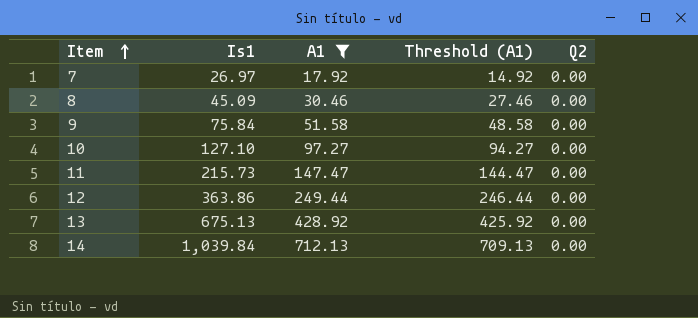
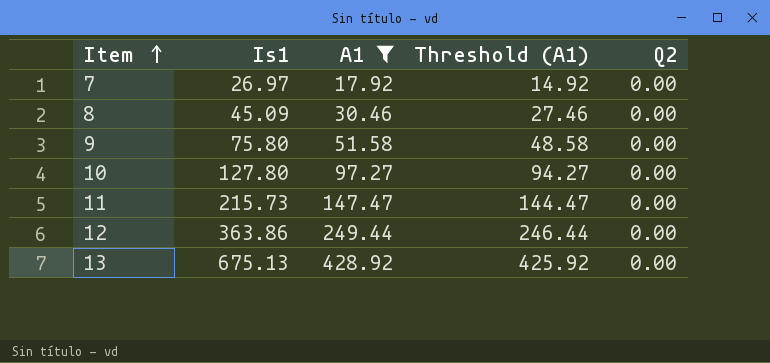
row 14: 1,039.84 | 712.13 | 709.13 | 0.00 -> none
9 | Is1: 75.84 -> 75.80
10 | Is1: 127.10 -> 127.80

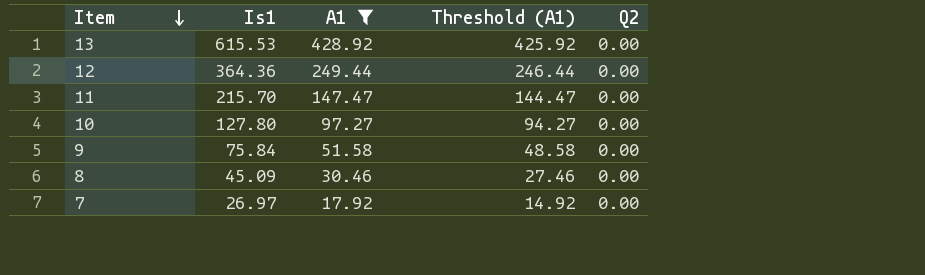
row order: Item ascending -> Item descending
13 | Is1: 675.13 -> 615.53
12 | Is1: 363.86 -> 364.36
11 | Is1: 215.73 -> 215.70
9 | Is1: 75.80 -> 75.84

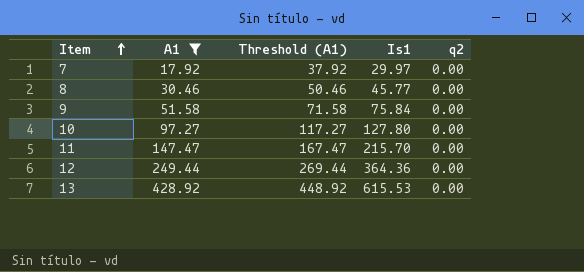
row order: Item descending -> Item ascending
column Threshold (A1) | formula: [A1] - 3 -> [A1] + 20
column Is1 | position: 2 -> 4
column name: Q2 -> q2
7 | Is1: 26.97 -> 29.97
8 | Is1: 45.09 -> 45.77

